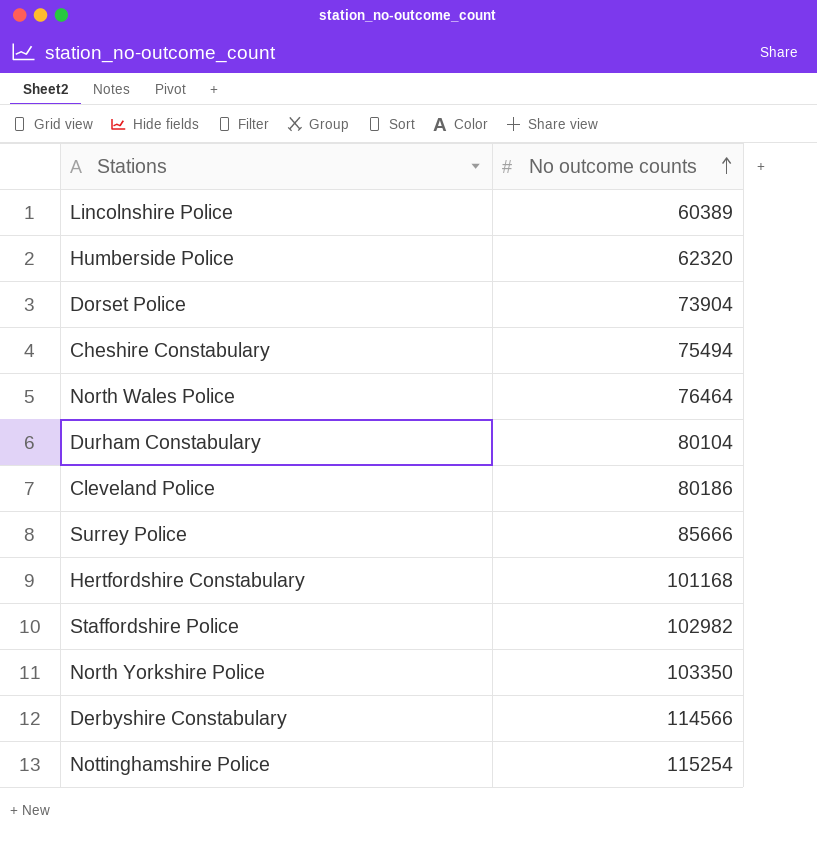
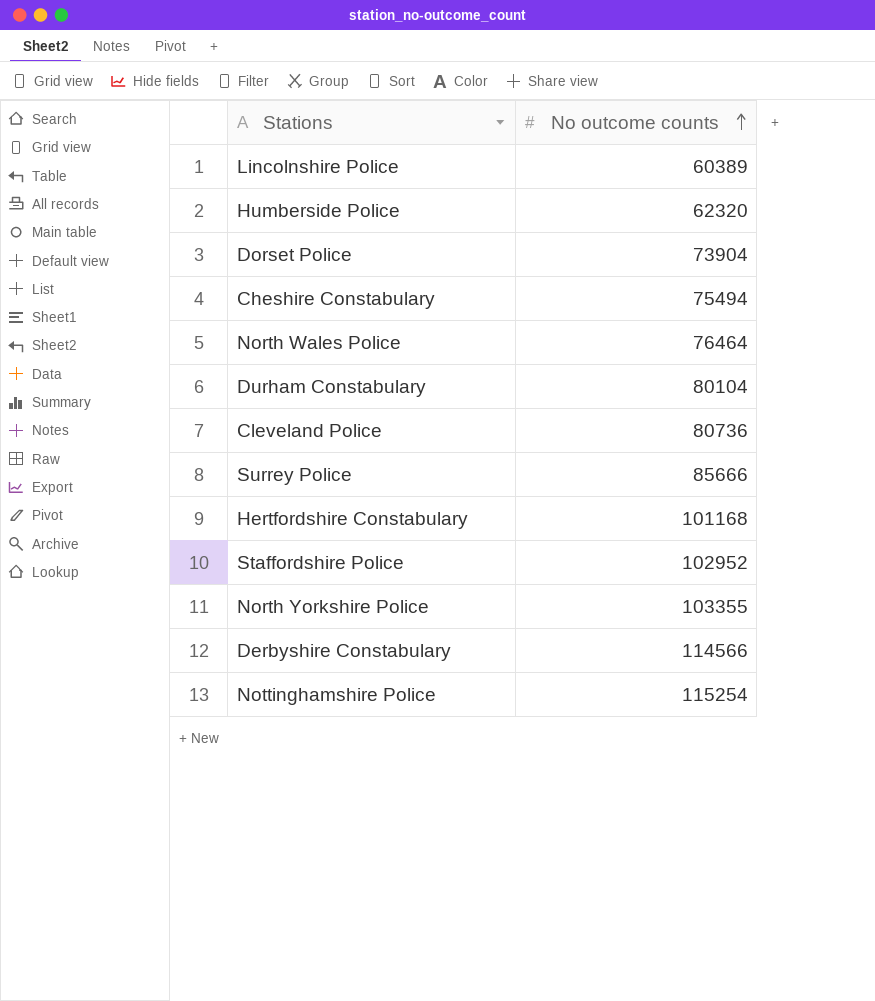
Cleveland Police | No outcome counts: 80186 -> 80736
Staffordshire Police | No outcome counts: 102982 -> 102952
North Yorkshire Police | No outcome counts: 103350 -> 103355

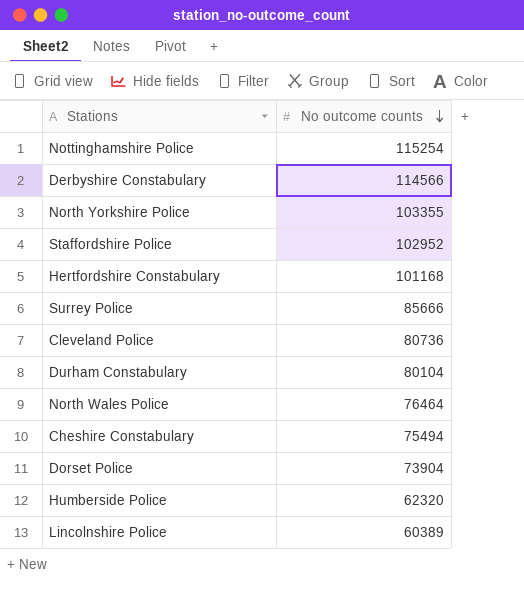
row order: No outcome counts ascending -> No outcome counts descending

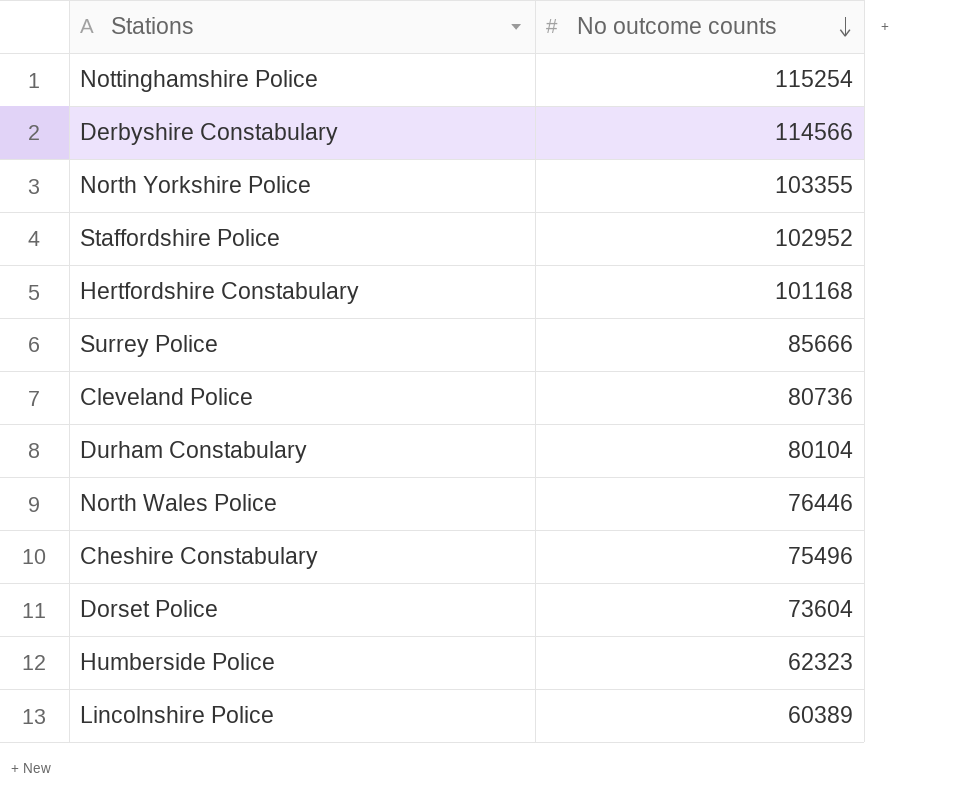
North Wales Police | No outcome counts: 76464 -> 76446
Cheshire Constabulary | No outcome counts: 75494 -> 75496
Dorset Police | No outcome counts: 73904 -> 73604
Humberside Police | No outcome counts: 62320 -> 62323

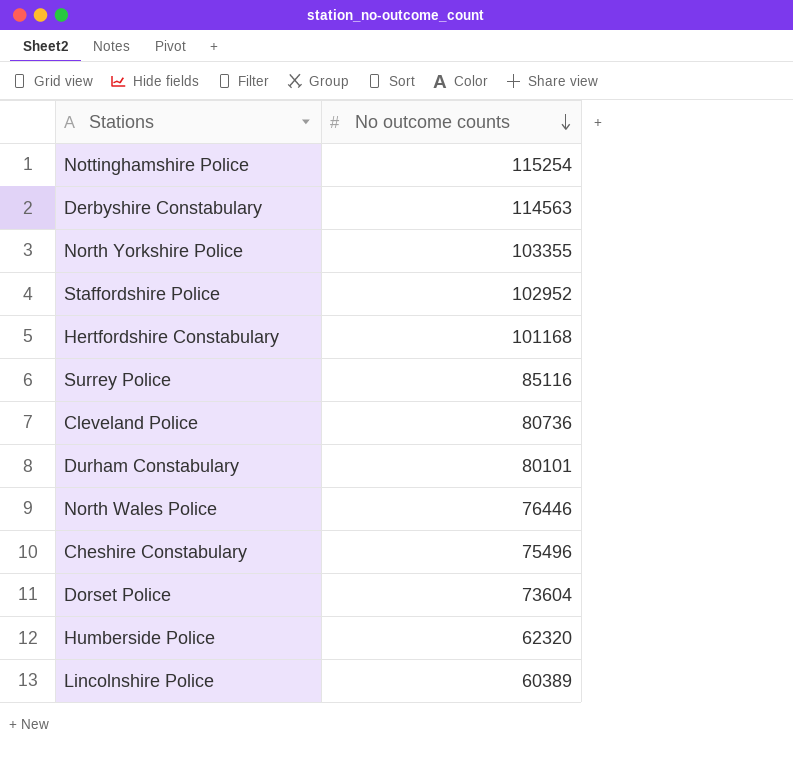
Derbyshire Constabulary | No outcome counts: 114566 -> 114563
Surrey Police | No outcome counts: 85666 -> 85116
Durham Constabulary | No outcome counts: 80104 -> 80101
Humberside Police | No outcome counts: 62323 -> 62320

